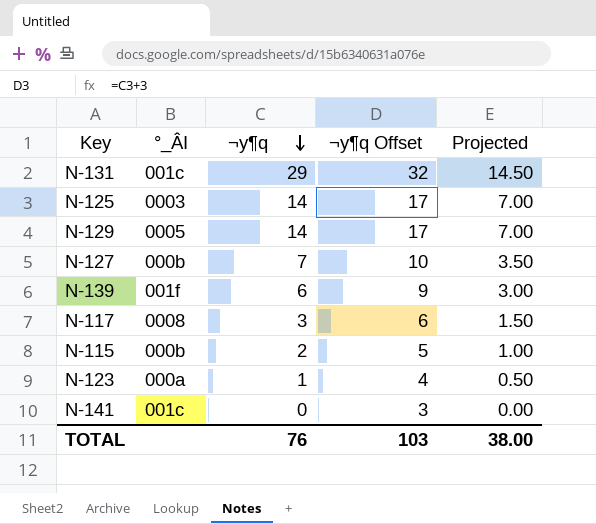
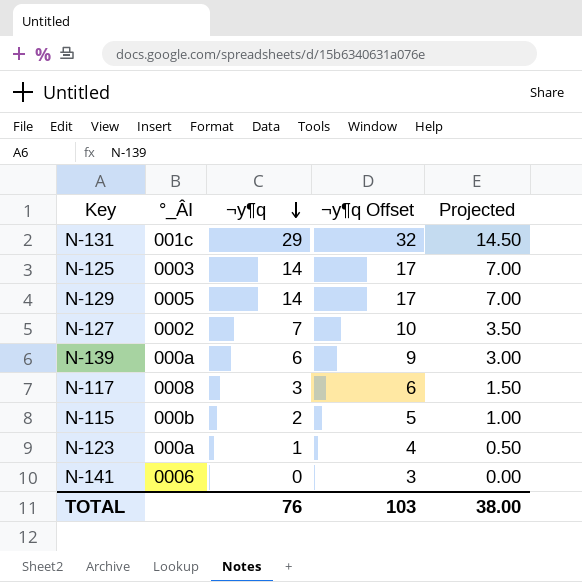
N-127 | °_ÂI: 000b -> 0002
N-139 | °_ÂI: 001f -> 000a
N-141 | °_ÂI: 001c -> 0006

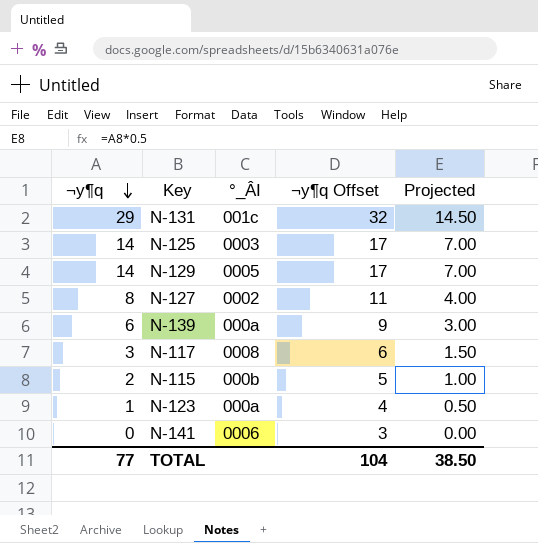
column ¬y¶q | position: 3 -> 1
N-127 | ¬y¶q: 7 -> 8
N-127 | ¬y¶q Offset: 10 -> 11
N-127 | Projected: 3.50 -> 4.00
TOTAL | ¬y¶q: 76 -> 77
TOTAL | ¬y¶q Offset: 103 -> 104
TOTAL | Projected: 38.00 -> 38.50

